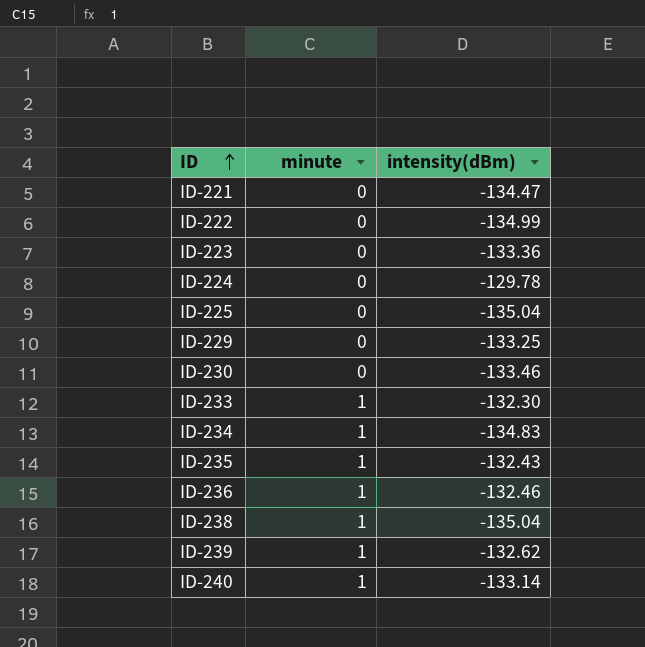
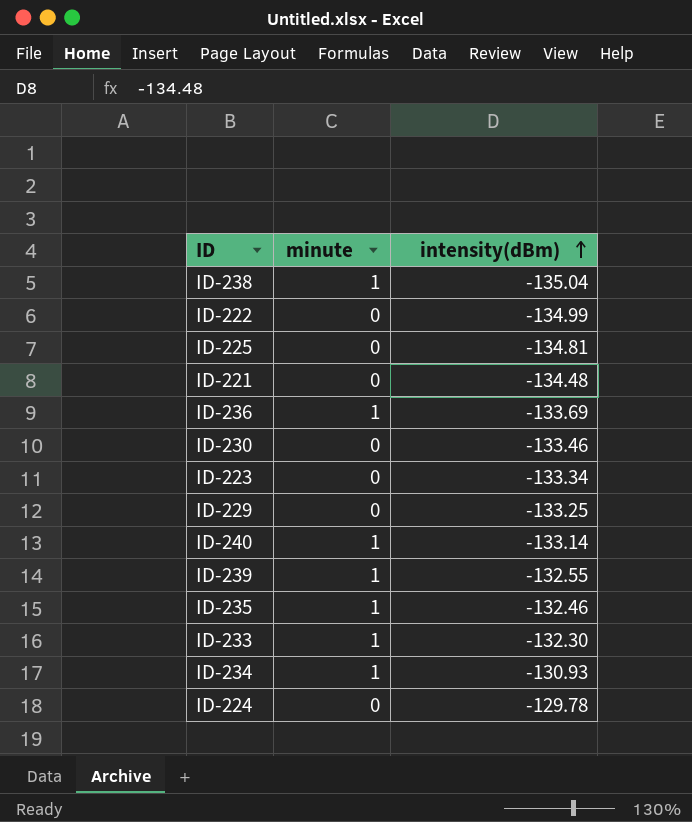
row order: ID ascending -> intensity(dBm) ascending
ID-225 | intensity(dBm): -135.04 -> -134.81
ID-221 | intensity(dBm): -134.47 -> -134.48
ID-236 | intensity(dBm): -132.46 -> -133.69
ID-223 | intensity(dBm): -133.36 -> -133.34
ID-239 | intensity(dBm): -132.62 -> -132.55
ID-235 | intensity(dBm): -132.43 -> -132.46
ID-234 | intensity(dBm): -134.83 -> -130.93

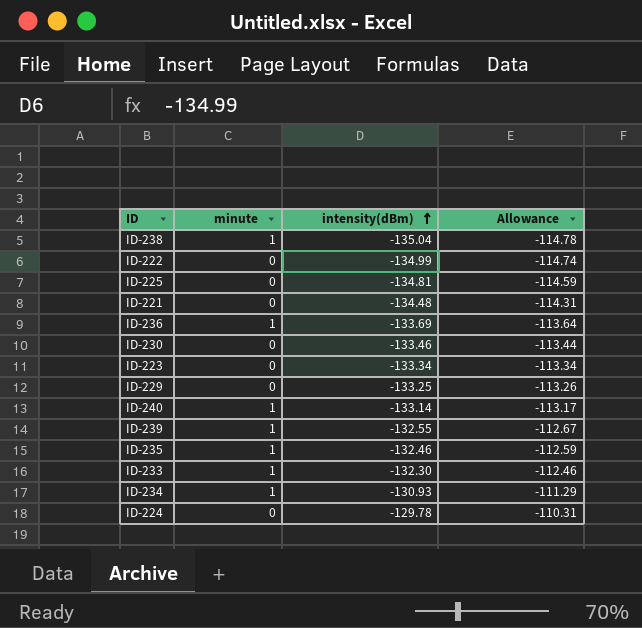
column Allowance | formula: none -> [intensity(dBm)] * 0.85

